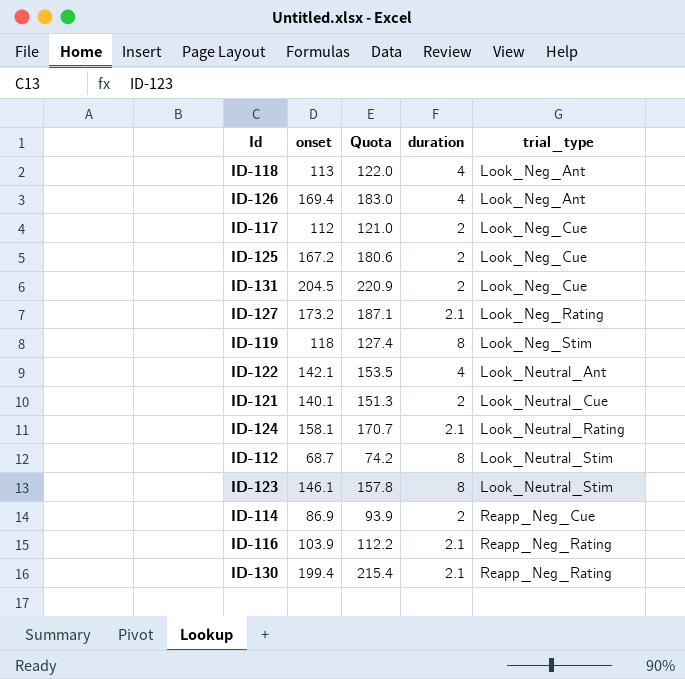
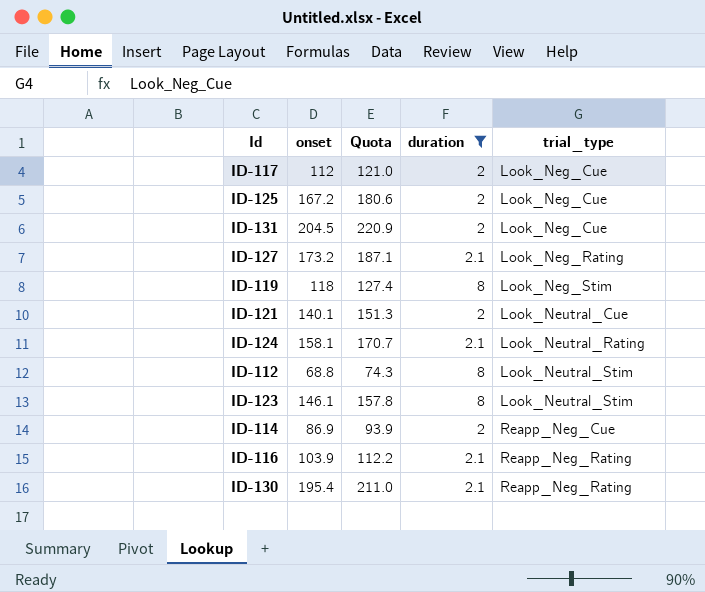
filter: none -> duration != 4
ID-112 | onset: 68.7 -> 68.8
ID-112 | Quota: 74.2 -> 74.3
ID-130 | onset: 199.4 -> 195.4
ID-130 | Quota: 215.4 -> 211.0

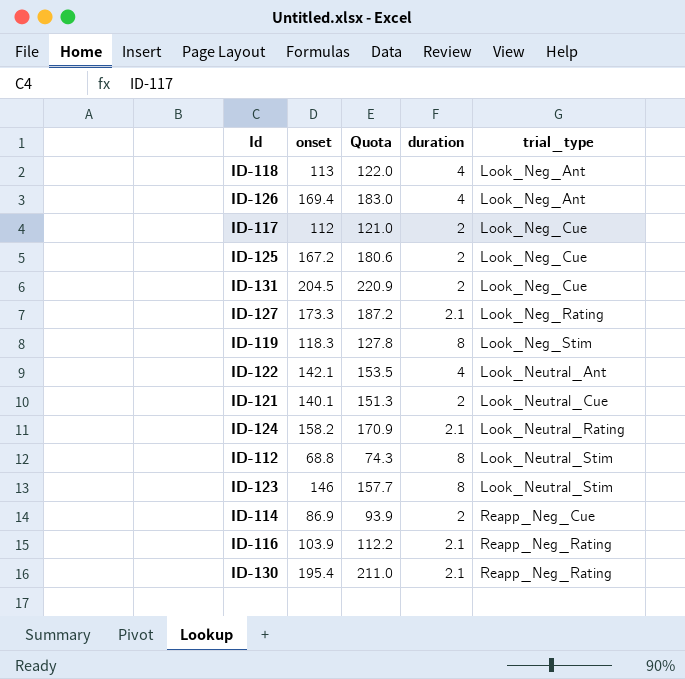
filter: duration != 4 -> none
ID-127 | onset: 173.2 -> 173.3
ID-127 | Quota: 187.1 -> 187.2
ID-119 | onset: 118 -> 118.3
ID-119 | Quota: 127.4 -> 127.8
ID-124 | onset: 158.1 -> 158.2
ID-124 | Quota: 170.7 -> 170.9
ID-123 | onset: 146.1 -> 146
ID-123 | Quota: 157.8 -> 157.7

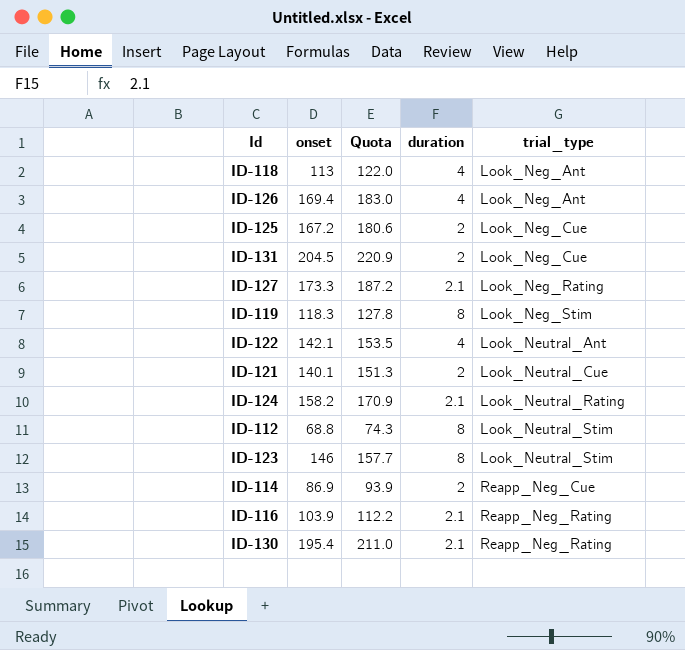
row ID-117: 112 | 121.0 | 2 | Look_Neg_Cue -> none

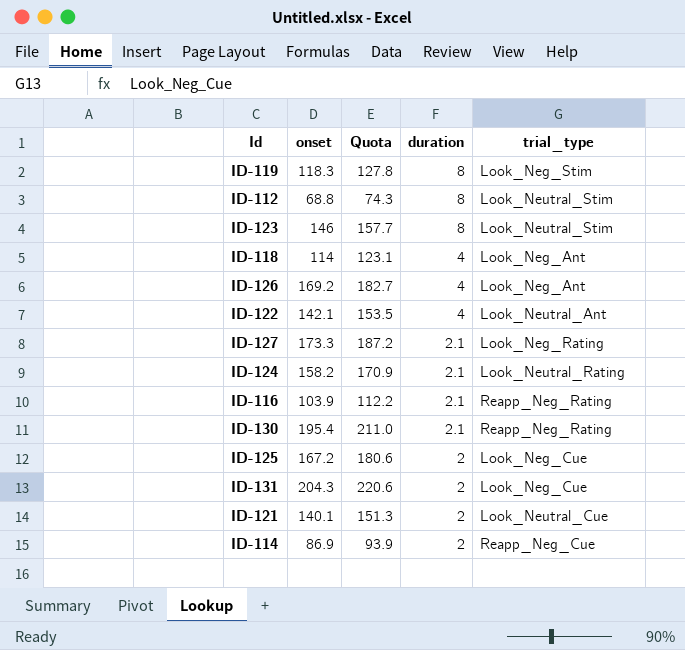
row order: trial_type ascending -> duration descending
ID-118 | onset: 113 -> 114
ID-118 | Quota: 122.0 -> 123.1
ID-126 | onset: 169.4 -> 169.2
ID-126 | Quota: 183.0 -> 182.7
ID-131 | onset: 204.5 -> 204.3
ID-131 | Quota: 220.9 -> 220.6

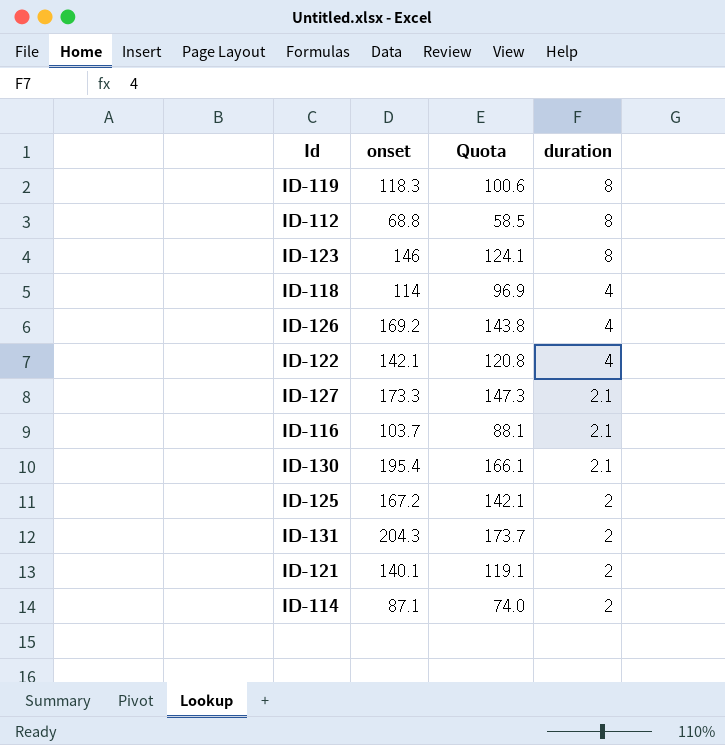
column trial_type | position: 5 -> none
column Quota | formula: [onset] * 1.08 -> [onset] * 0.85
row ID-124: 158.2 | 170.9 | 2.1 | Look_Neutral_Rating -> none
ID-116 | onset: 103.9 -> 103.7
ID-114 | onset: 86.9 -> 87.1

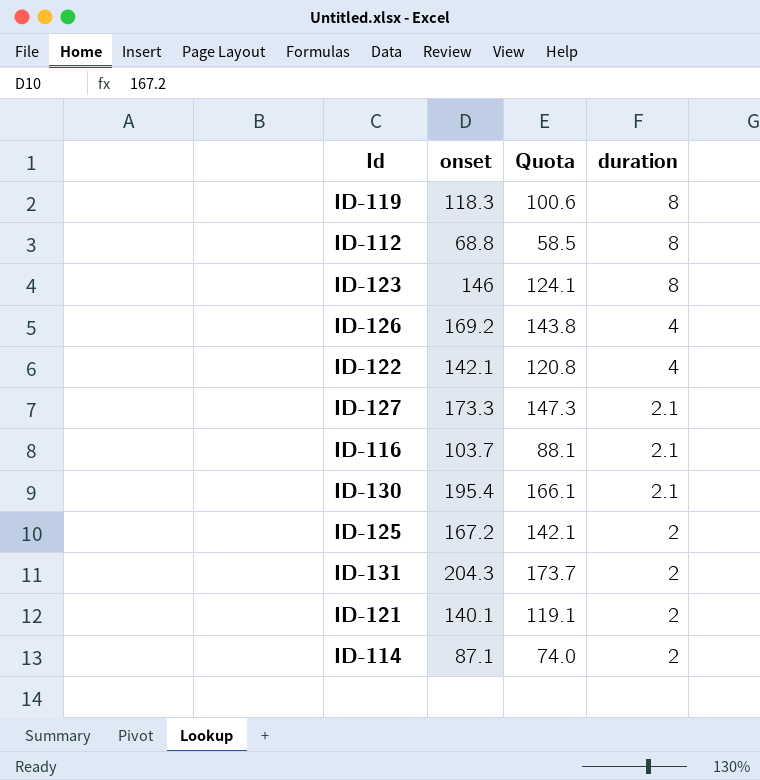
row ID-118: 114 | 96.9 | 4 -> none

